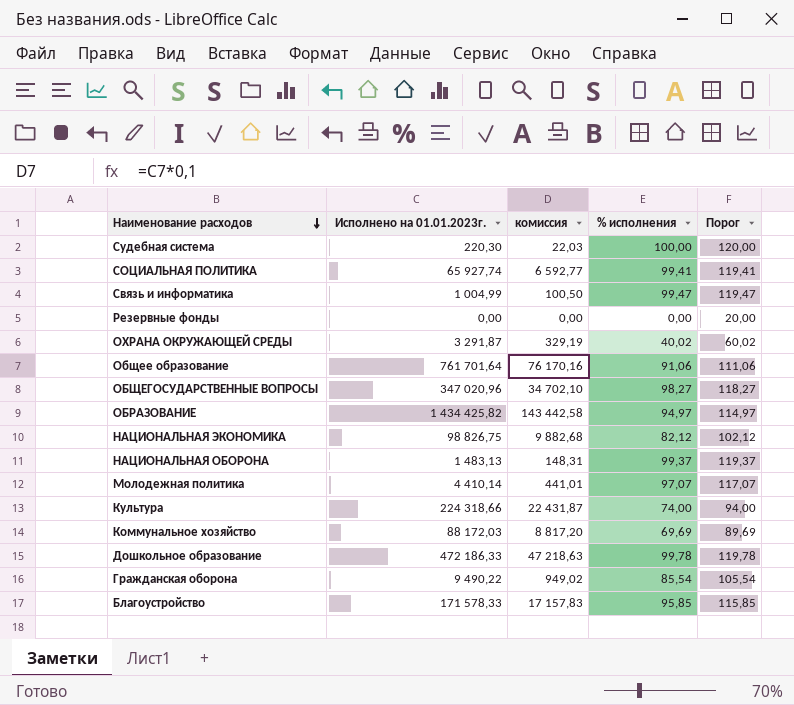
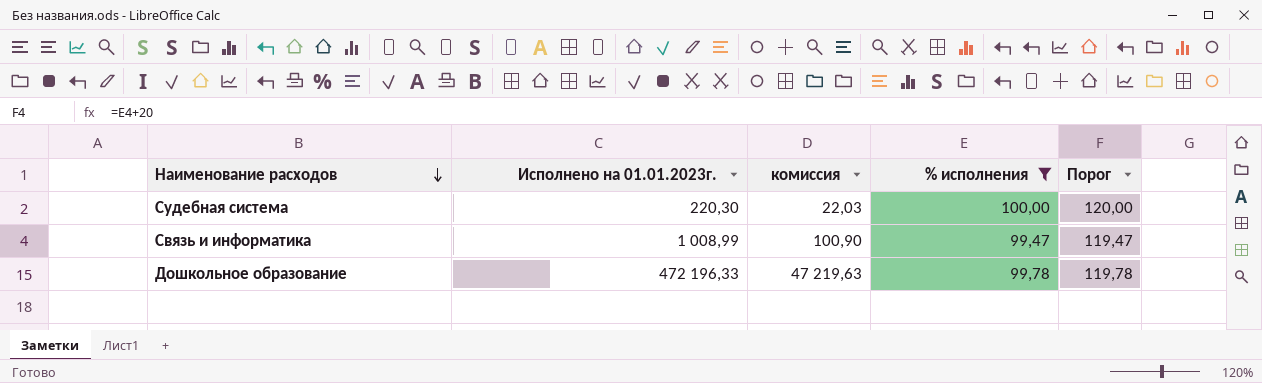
filter: none -> % исполнения >= 99,47
Связь и информатика | Исполнено на 01.01.2023г.: 1 004,99 -> 1 008,99
Связь и информатика | комиссия: 100,50 -> 100,90
Дошкольное образование | Исполнено на 01.01.2023г.: 472 186,33 -> 472 196,33
Дошкольное образование | комиссия: 47 218,63 -> 47 219,63

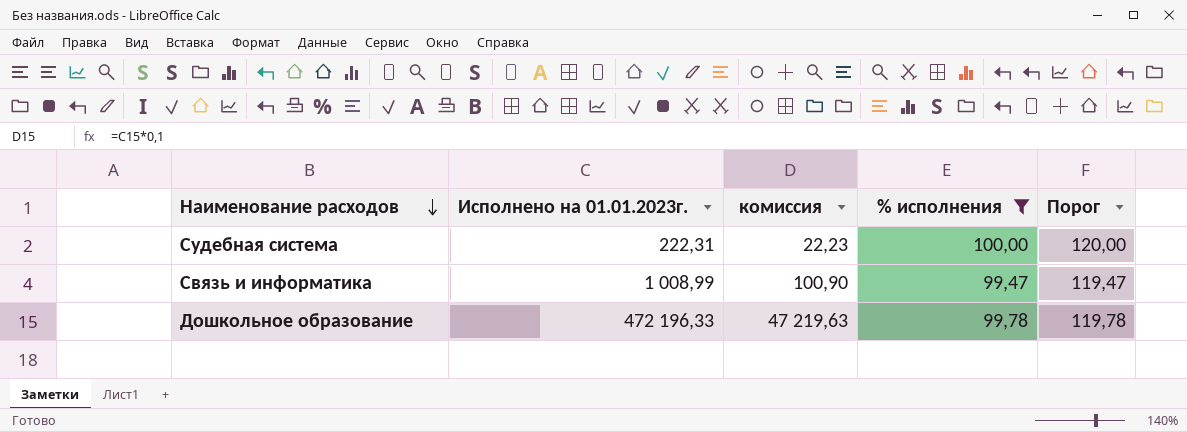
Судебная система | Исполнено на 01.01.2023г.: 220,30 -> 222,31
Судебная система | комиссия: 22,03 -> 22,23

